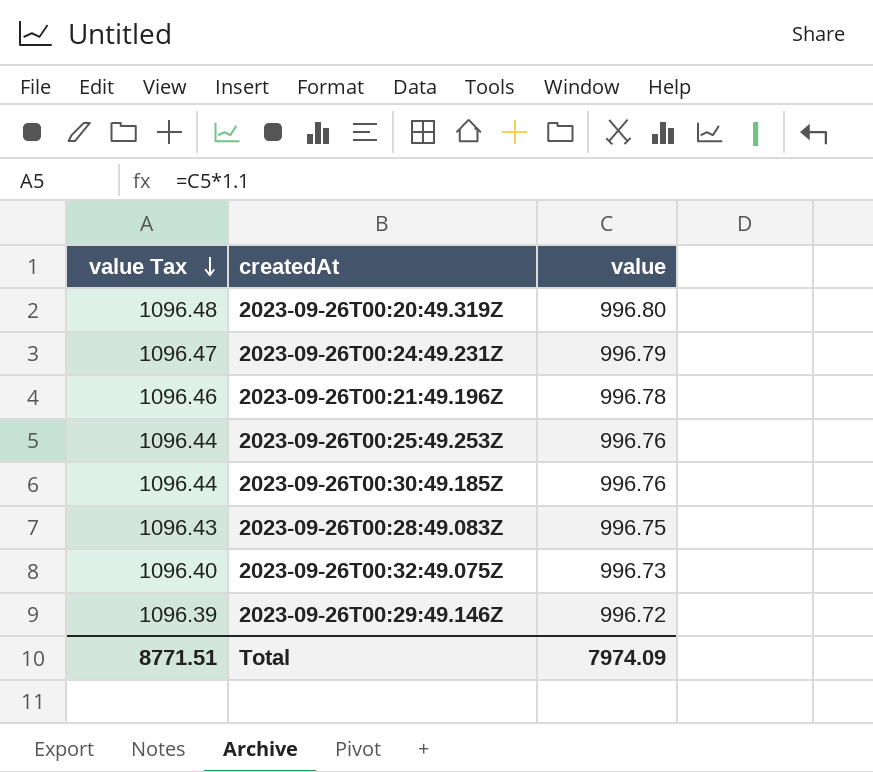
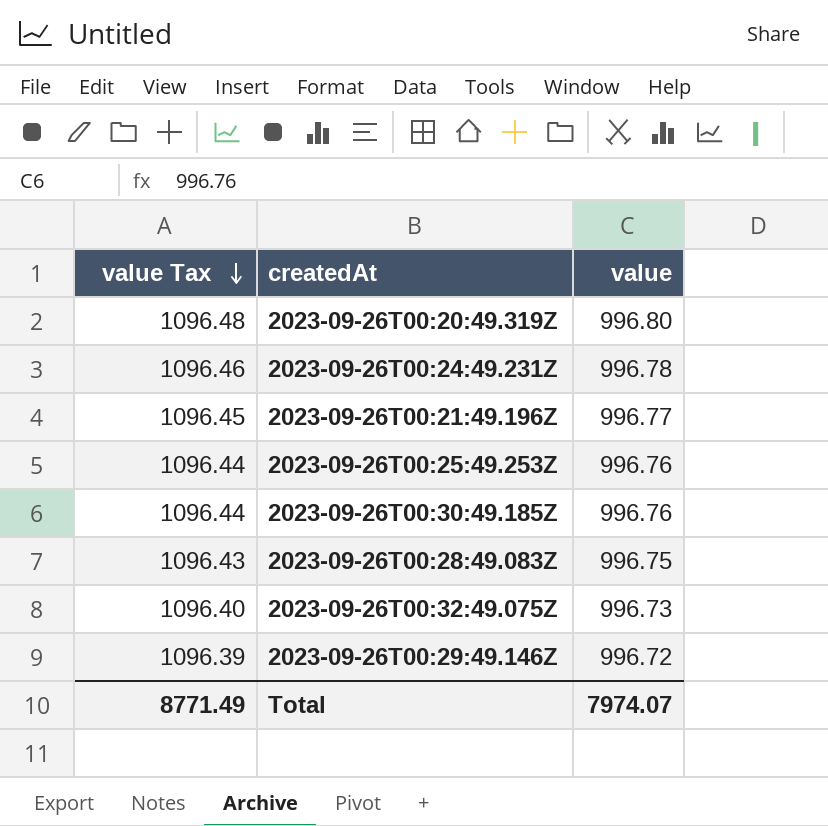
2023-09-26T00:24:49.231Z | value Tax: 1096.47 -> 1096.46
2023-09-26T00:24:49.231Z | value: 996.79 -> 996.78
2023-09-26T00:21:49.196Z | value Tax: 1096.46 -> 1096.45
2023-09-26T00:21:49.196Z | value: 996.78 -> 996.77
Total | value Tax: 8771.51 -> 8771.49
Total | value: 7974.09 -> 7974.07

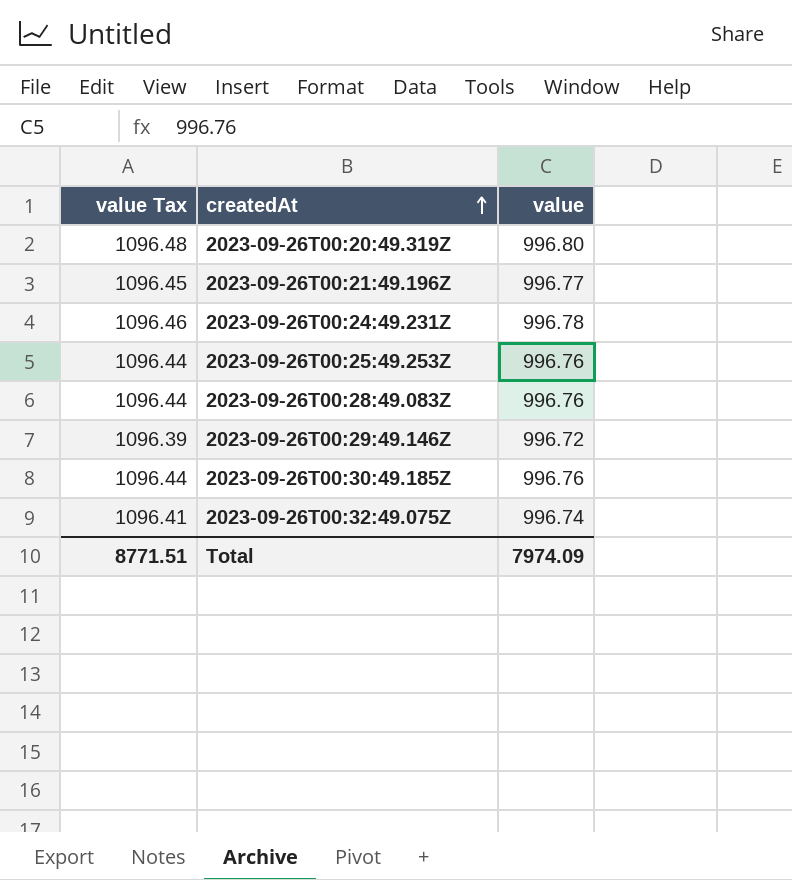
row order: value Tax descending -> createdAt ascending
2023-09-26T00:28:49.083Z | value Tax: 1096.43 -> 1096.44
2023-09-26T00:28:49.083Z | value: 996.75 -> 996.76
2023-09-26T00:32:49.075Z | value Tax: 1096.40 -> 1096.41
2023-09-26T00:32:49.075Z | value: 996.73 -> 996.74
Total | value Tax: 8771.49 -> 8771.51
Total | value: 7974.07 -> 7974.09

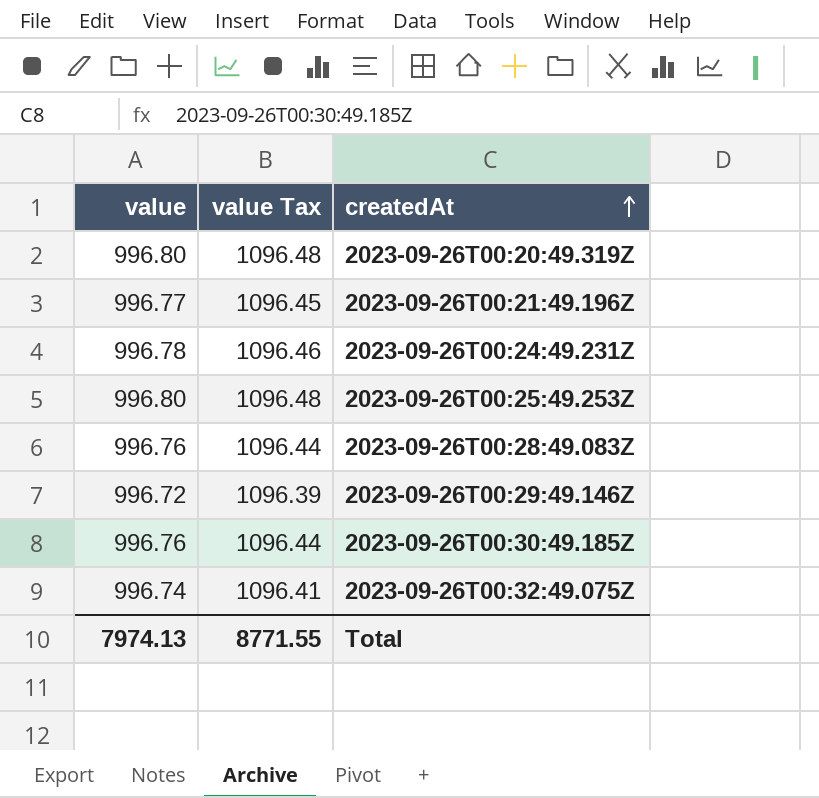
column value | position: 3 -> 1
2023-09-26T00:25:49.253Z | value: 996.76 -> 996.80
2023-09-26T00:25:49.253Z | value Tax: 1096.44 -> 1096.48
Total | value: 7974.09 -> 7974.13
Total | value Tax: 8771.51 -> 8771.55

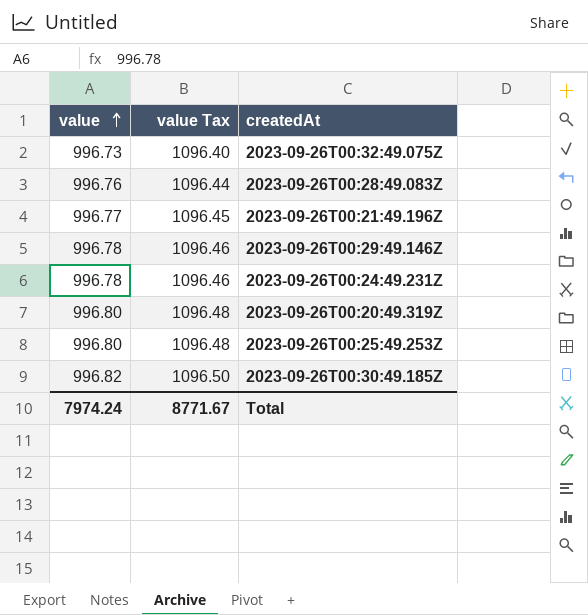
row order: createdAt ascending -> value ascending
2023-09-26T00:32:49.075Z | value: 996.74 -> 996.73
2023-09-26T00:32:49.075Z | value Tax: 1096.41 -> 1096.40
2023-09-26T00:29:49.146Z | value: 996.72 -> 996.78
2023-09-26T00:29:49.146Z | value Tax: 1096.39 -> 1096.46
2023-09-26T00:30:49.185Z | value: 996.76 -> 996.82
2023-09-26T00:30:49.185Z | value Tax: 1096.44 -> 1096.50
Total | value: 7974.13 -> 7974.24
Total | value Tax: 8771.55 -> 8771.67

